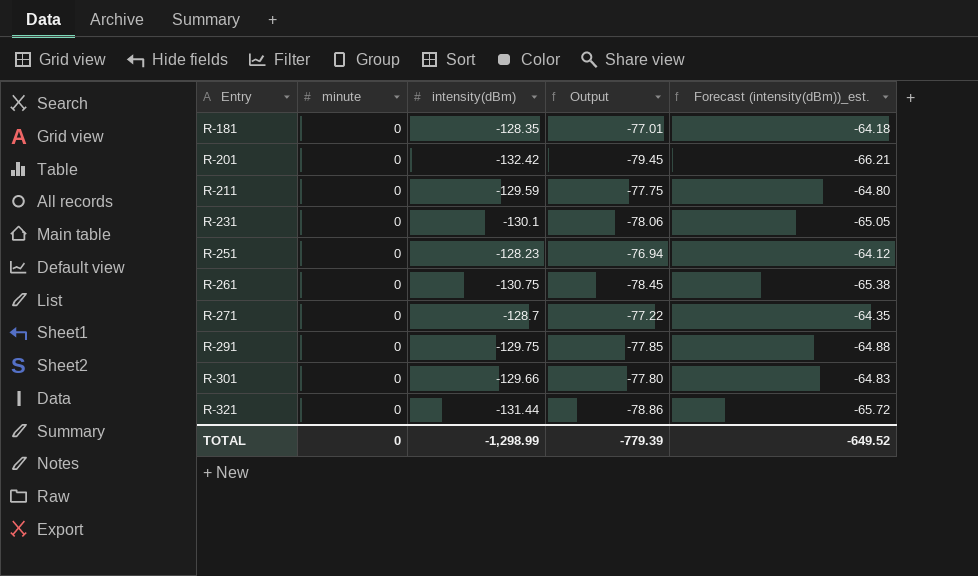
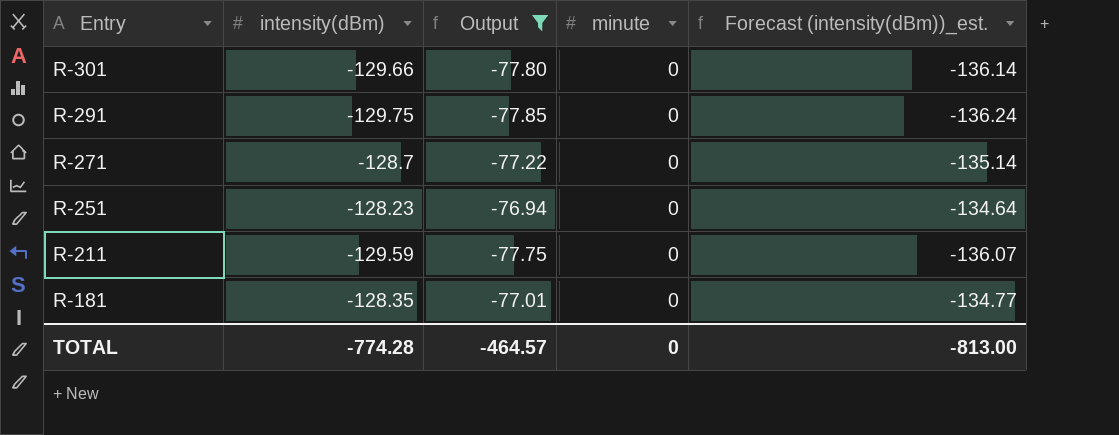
filter: none -> Output >= -77.85
row order: Entry ascending -> Entry descending
column minute | position: 2 -> 4
column Forecast (intensity(dBm))_est. | formula: [intensity(dBm)] * 0.5 -> [intensity(dBm)] * 1.05
TOTAL | intensity(dBm): -1,298.99 -> -774.28
TOTAL | Output: -779.39 -> -464.57
TOTAL | Forecast (intensity(dBm))_est.: -649.52 -> -813.00

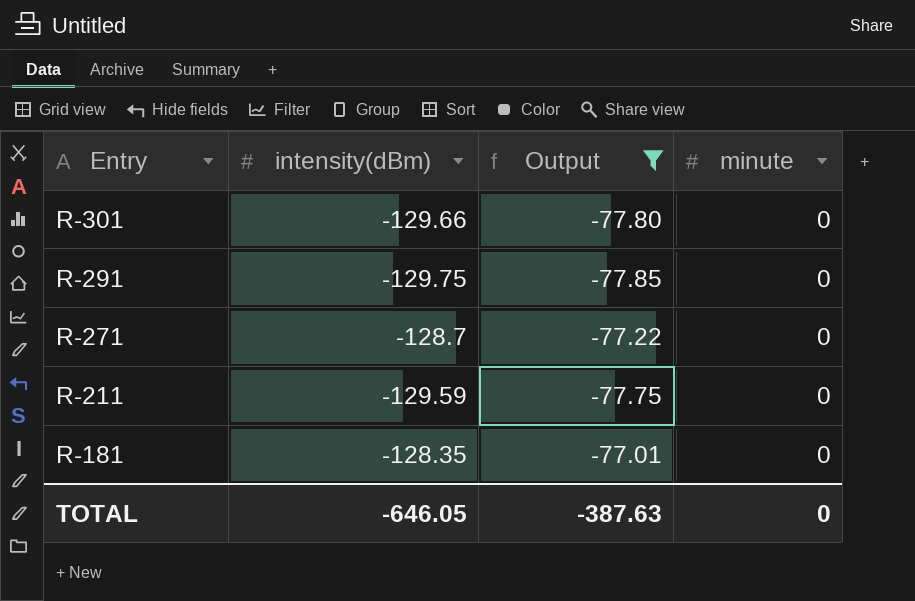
column Forecast (intensity(dBm))_est. | formula: [intensity(dBm)] * 1.05 -> none
row R-251: -128.23 | -76.94 | 0 | -134.64 -> none
TOTAL | intensity(dBm): -774.28 -> -646.05
TOTAL | Output: -464.57 -> -387.63

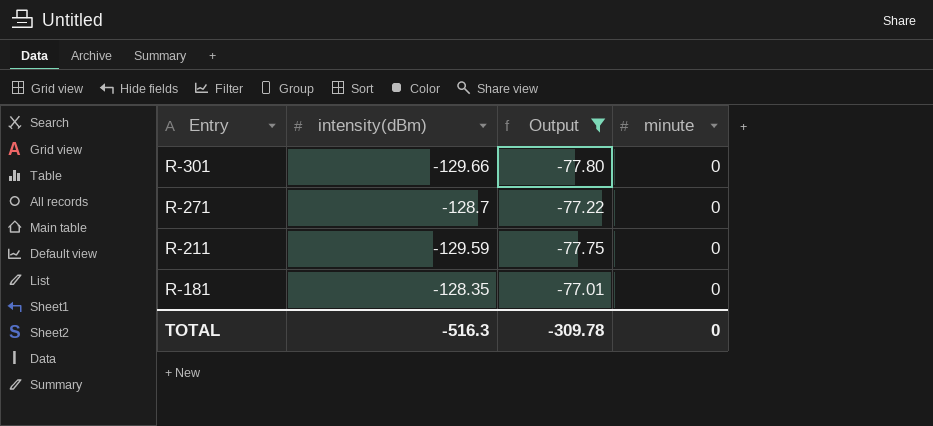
row R-291: -129.75 | -77.85 | 0 -> none
TOTAL | intensity(dBm): -646.05 -> -516.3
TOTAL | Output: -387.63 -> -309.78

